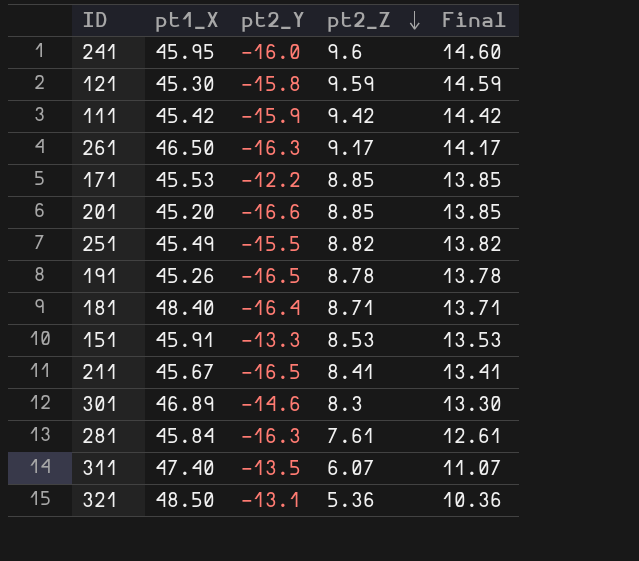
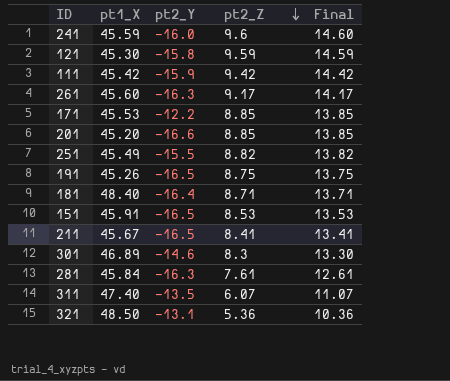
241 | pt1_X: 45.95 -> 45.59
261 | pt1_X: 46.50 -> 45.60
191 | pt2_Z: 8.78 -> 8.75
191 | Final: 13.78 -> 13.75
151 | pt2_Y: -13.3 -> -16.5

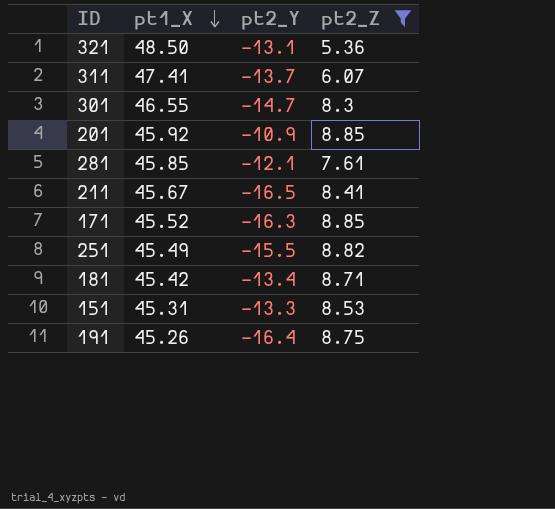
filter: none -> pt2_Z <= 8.85
row order: pt2_Z descending -> pt1_X descending
column Final | formula: [pt2_Z] + 5 -> none
311 | pt1_X: 47.40 -> 47.41
311 | pt2_Y: -13.5 -> -13.7
301 | pt1_X: 46.89 -> 46.55
301 | pt2_Y: -14.6 -> -14.7
201 | pt1_X: 45.20 -> 45.92
201 | pt2_Y: -16.6 -> -10.9
281 | pt1_X: 45.84 -> 45.85
281 | pt2_Y: -16.3 -> -12.1
171 | pt1_X: 45.53 -> 45.52
171 | pt2_Y: -12.2 -> -16.3
181 | pt1_X: 48.40 -> 45.42
181 | pt2_Y: -16.4 -> -13.4
151 | pt1_X: 45.91 -> 45.31
151 | pt2_Y: -16.5 -> -13.3
191 | pt2_Y: -16.5 -> -16.4

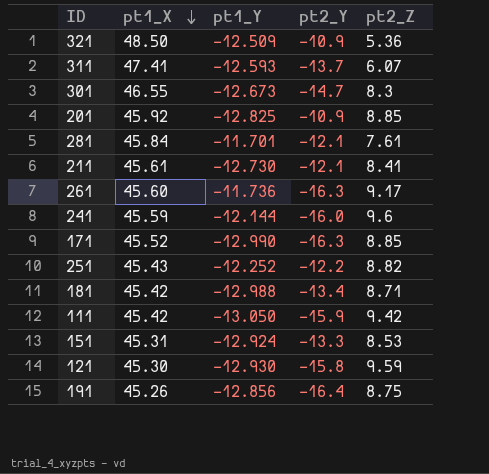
filter: pt2_Z <= 8.85 -> none
column pt1_Y | position: none -> 3
321 | pt2_Y: -13.1 -> -10.9
281 | pt1_X: 45.85 -> 45.84
211 | pt1_X: 45.67 -> 45.61
211 | pt2_Y: -16.5 -> -12.1
251 | pt1_X: 45.49 -> 45.43
251 | pt2_Y: -15.5 -> -12.2

